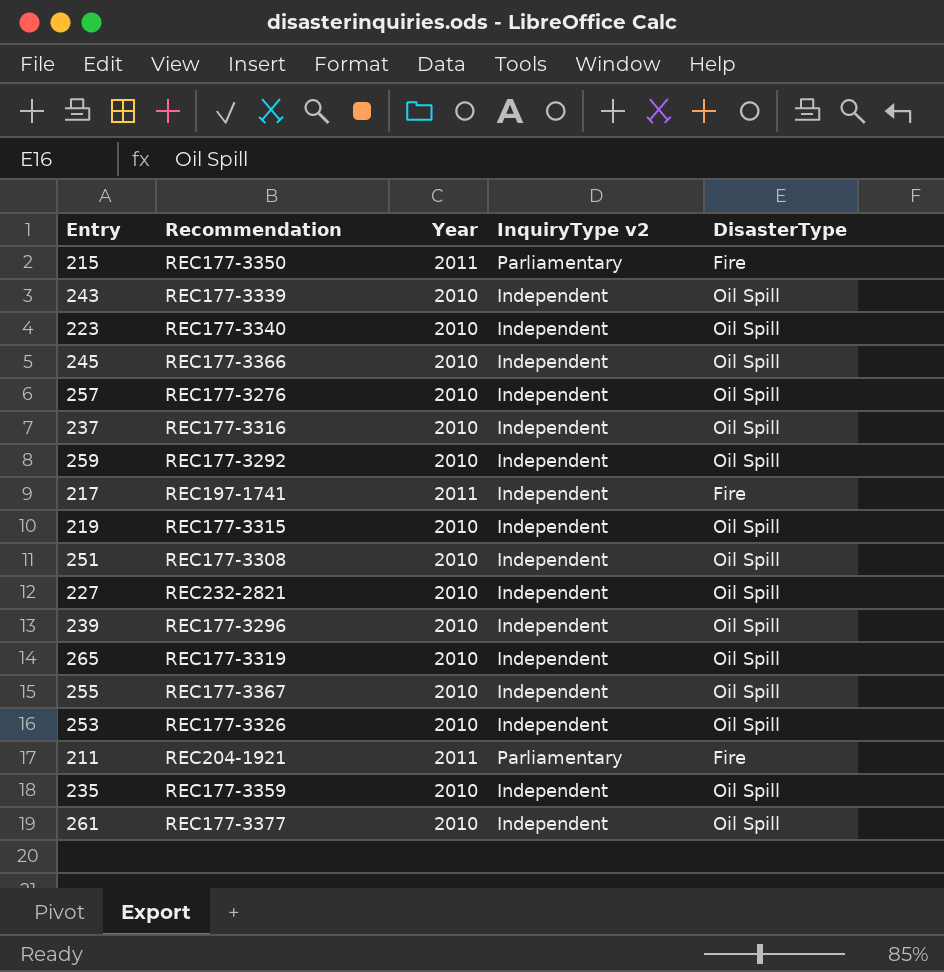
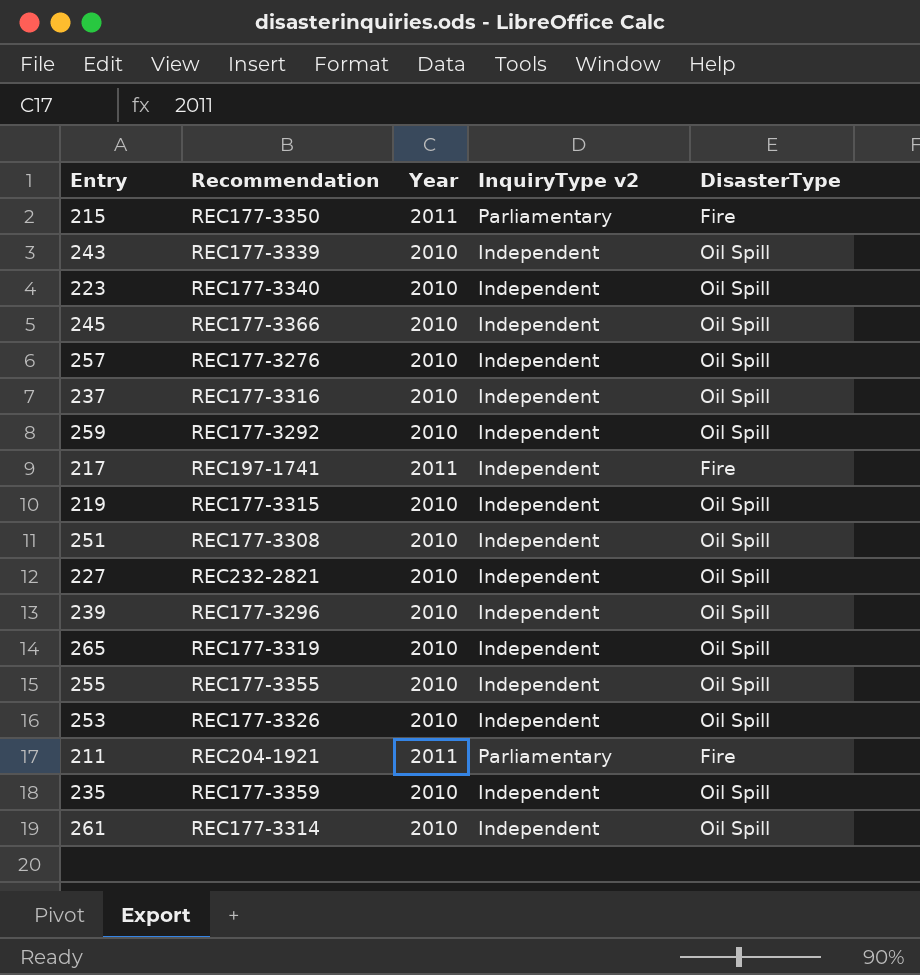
255 | Recommendation: REC177-3367 -> REC177-3355
261 | Recommendation: REC177-3377 -> REC177-3314

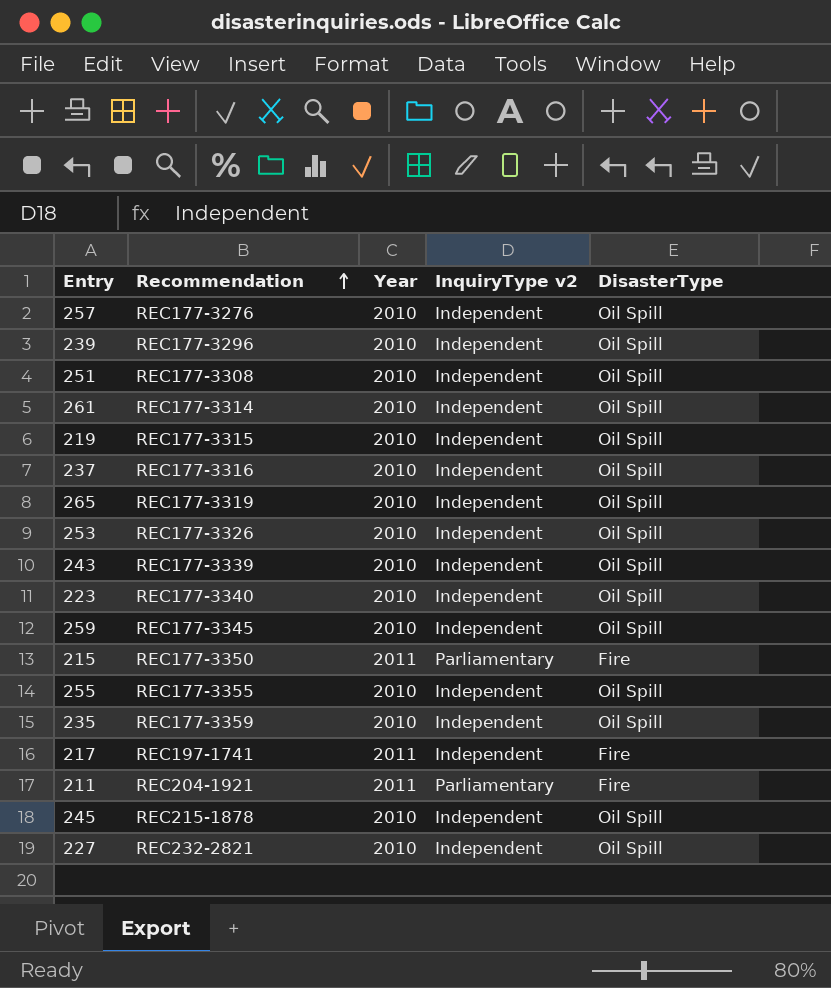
row order: none -> Recommendation ascending
259 | Recommendation: REC177-3292 -> REC177-3345
245 | Recommendation: REC177-3366 -> REC215-1878

